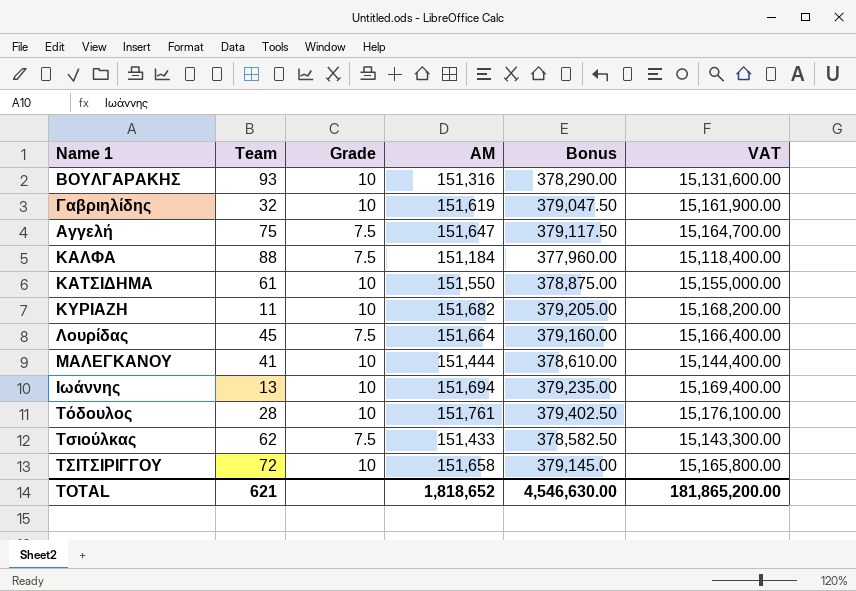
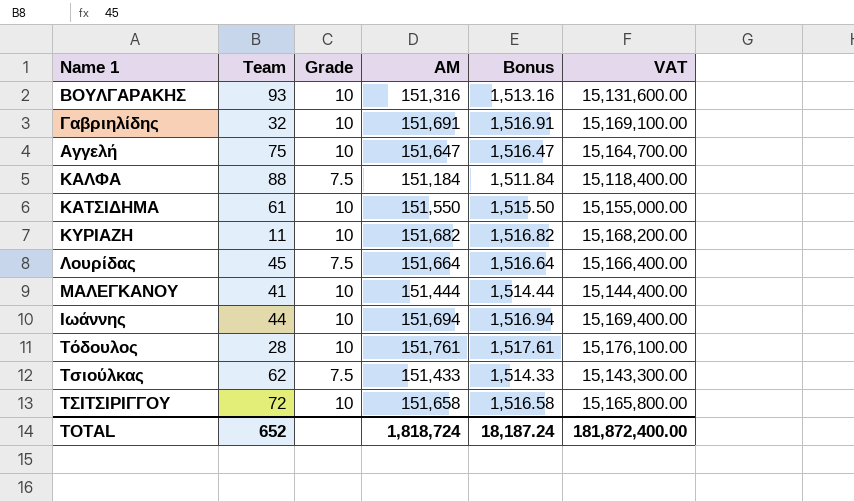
column Bonus | formula: [AM] * 2.5 -> [AM] * 0.01
Γαβριηλίδης | AM: 151,619 -> 151,691
Γαβριηλίδης | VAT: 15,161,900.00 -> 15,169,100.00
Αγγελή | Grade: 7.5 -> 10
Ιωάννης | Team: 13 -> 44
TOTAL | Team: 621 -> 652
TOTAL | AM: 1,818,652 -> 1,818,724
TOTAL | Bonus: 4,546,630.00 -> 18,187.24
TOTAL | VAT: 181,865,200.00 -> 181,872,400.00

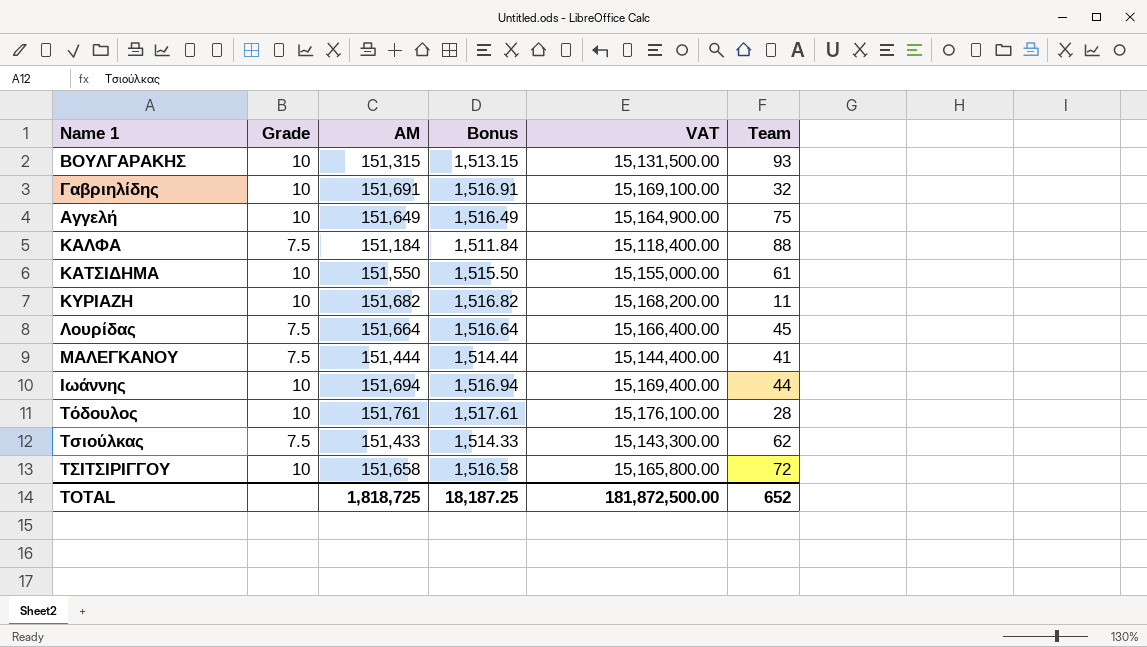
column Team | position: 2 -> 6
ΒΟΥΛΓΑΡΑΚΗΣ | AM: 151,316 -> 151,315
ΒΟΥΛΓΑΡΑΚΗΣ | Bonus: 1,513.16 -> 1,513.15
ΒΟΥΛΓΑΡΑΚΗΣ | VAT: 15,131,600.00 -> 15,131,500.00
Αγγελή | AM: 151,647 -> 151,649
Αγγελή | Bonus: 1,516.47 -> 1,516.49
Αγγελή | VAT: 15,164,700.00 -> 15,164,900.00
ΜΑΛΕΓΚΑΝΟΥ | Grade: 10 -> 7.5
TOTAL | AM: 1,818,724 -> 1,818,725
TOTAL | Bonus: 18,187.24 -> 18,187.25
TOTAL | VAT: 181,872,400.00 -> 181,872,500.00

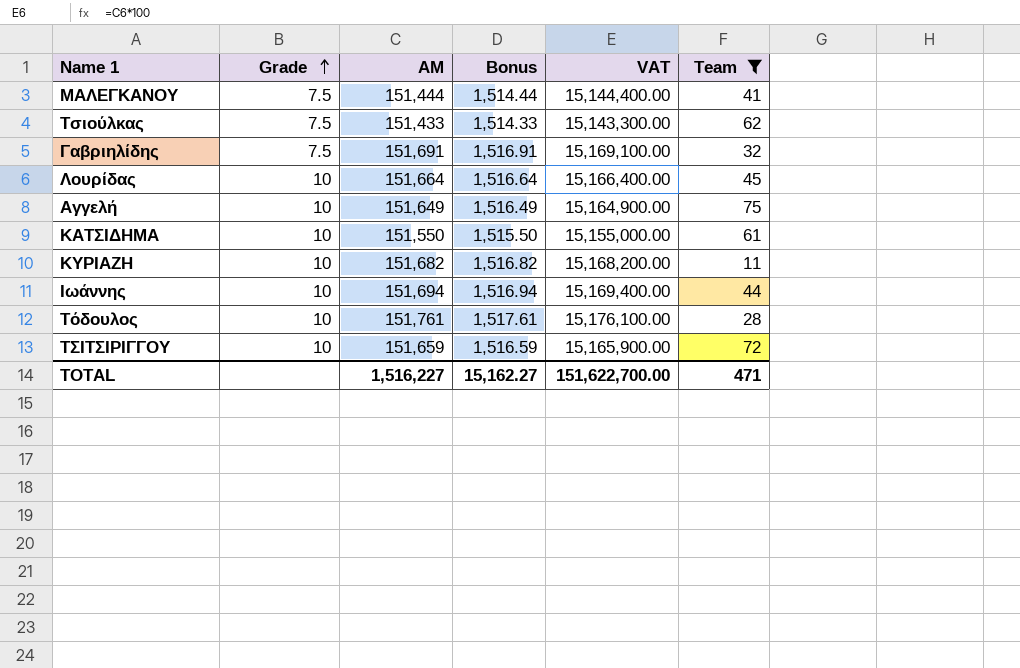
filter: none -> Team <= 75
row order: none -> Grade ascending
Γαβριηλίδης | Grade: 10 -> 7.5
Λουρίδας | Grade: 7.5 -> 10
ΤΣΙΤΣΙΡΙΓΓΟΥ | AM: 151,658 -> 151,659
ΤΣΙΤΣΙΡΙΓΓΟΥ | Bonus: 1,516.58 -> 1,516.59
ΤΣΙΤΣΙΡΙΓΓΟΥ | VAT: 15,165,800.00 -> 15,165,900.00
TOTAL | AM: 1,818,725 -> 1,516,227
TOTAL | Bonus: 18,187.25 -> 15,162.27
TOTAL | VAT: 181,872,500.00 -> 151,622,700.00
TOTAL | Team: 652 -> 471

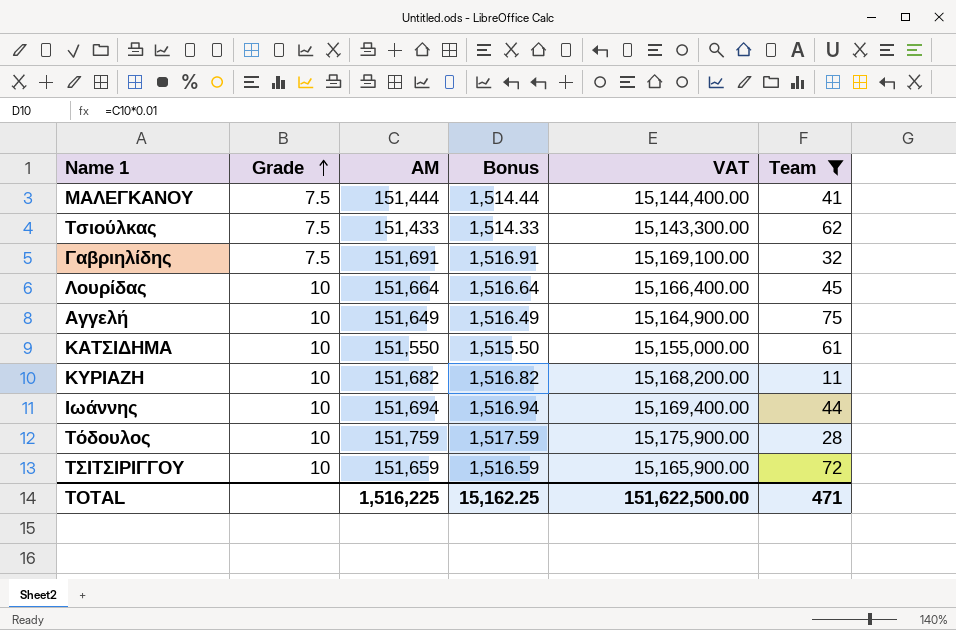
Τόδουλος | AM: 151,761 -> 151,759
Τόδουλος | Bonus: 1,517.61 -> 1,517.59
Τόδουλος | VAT: 15,176,100.00 -> 15,175,900.00
TOTAL | AM: 1,516,227 -> 1,516,225
TOTAL | Bonus: 15,162.27 -> 15,162.25
TOTAL | VAT: 151,622,700.00 -> 151,622,500.00

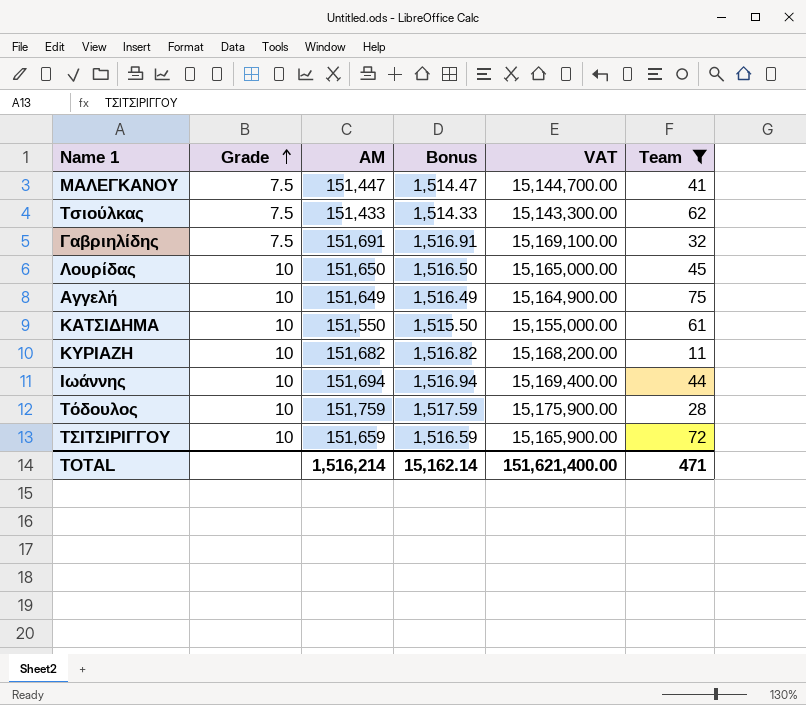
ΜΑΛΕΓΚΑΝΟΥ | AM: 151,444 -> 151,447
ΜΑΛΕΓΚΑΝΟΥ | Bonus: 1,514.44 -> 1,514.47
ΜΑΛΕΓΚΑΝΟΥ | VAT: 15,144,400.00 -> 15,144,700.00
Λουρίδας | AM: 151,664 -> 151,650
Λουρίδας | Bonus: 1,516.64 -> 1,516.50
Λουρίδας | VAT: 15,166,400.00 -> 15,165,000.00
TOTAL | AM: 1,516,225 -> 1,516,214
TOTAL | Bonus: 15,162.25 -> 15,162.14
TOTAL | VAT: 151,622,500.00 -> 151,621,400.00

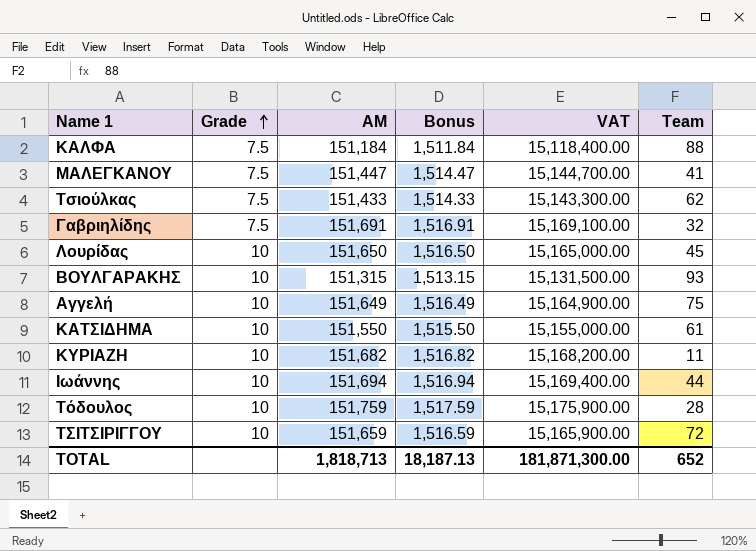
filter: Team <= 75 -> none
TOTAL | AM: 1,516,214 -> 1,818,713
TOTAL | Bonus: 15,162.14 -> 18,187.13
TOTAL | VAT: 151,621,400.00 -> 181,871,300.00
TOTAL | Team: 471 -> 652

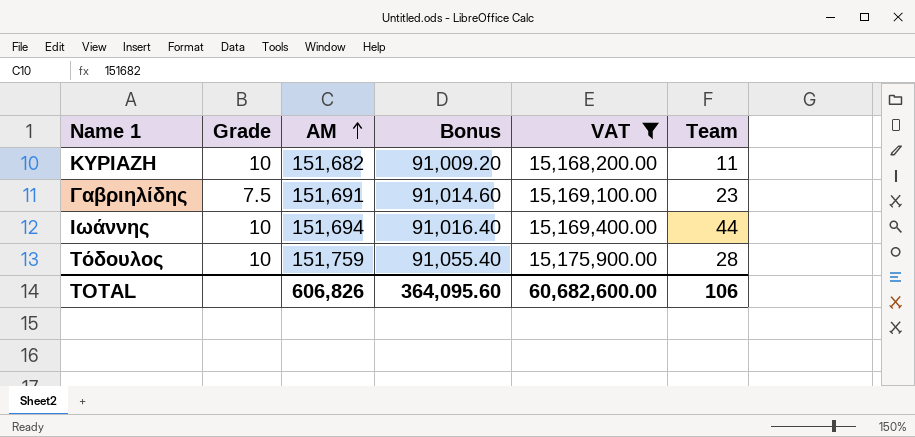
filter: none -> VAT >= 15,168,200.00
row order: Grade ascending -> AM ascending
column Bonus | formula: [AM] * 0.01 -> [AM] * 0.6
Γαβριηλίδης | Team: 32 -> 23
TOTAL | AM: 1,818,713 -> 606,826
TOTAL | Bonus: 18,187.13 -> 364,095.60
TOTAL | VAT: 181,871,300.00 -> 60,682,600.00
TOTAL | Team: 652 -> 106

